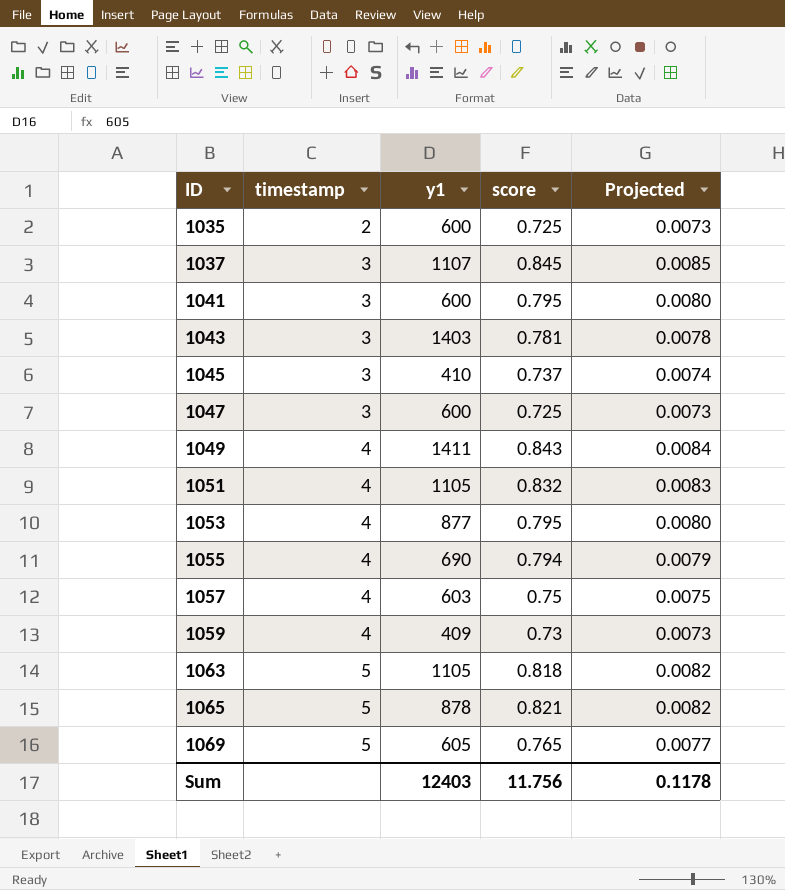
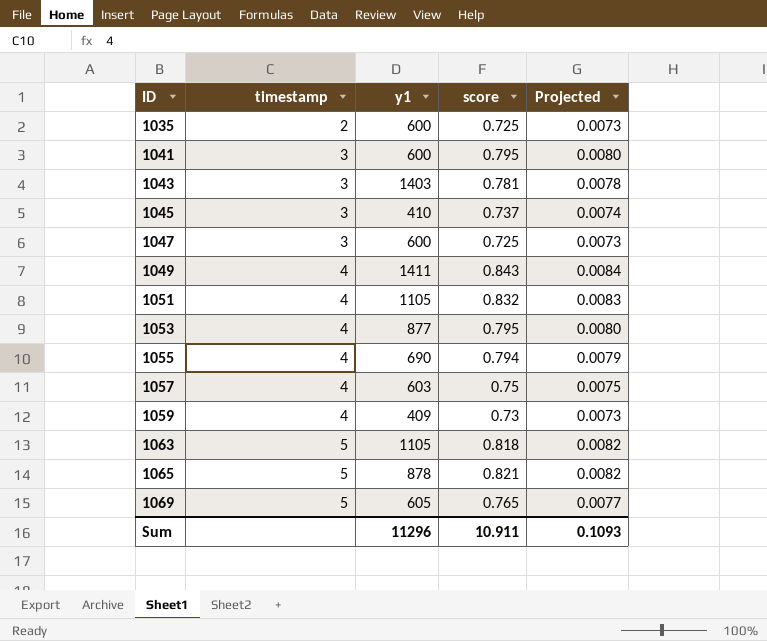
row 1037: 3 | 1107 | 0.845 | 0.0085 -> none
Sum | y1: 12403 -> 11296
Sum | score: 11.756 -> 10.911
Sum | Projected: 0.1178 -> 0.1093

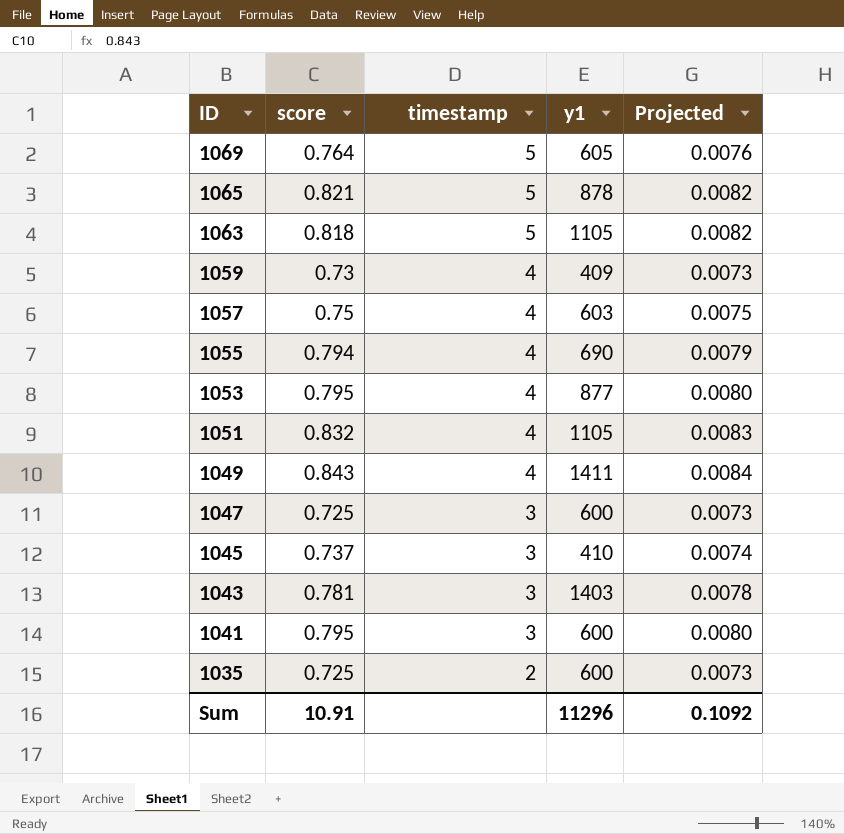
row order: ID ascending -> ID descending
column score | position: 4 -> 2
1069 | score: 0.765 -> 0.764
1069 | Projected: 0.0077 -> 0.0076
Sum | score: 10.911 -> 10.91
Sum | Projected: 0.1093 -> 0.1092

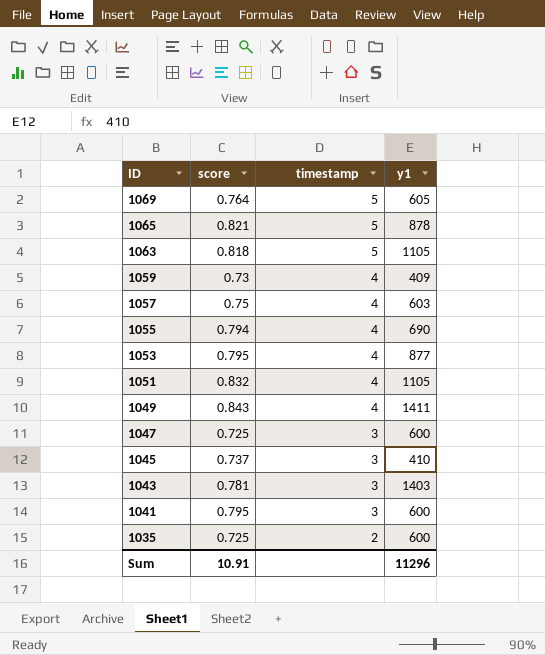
column Projected | formula: [score] * 0.01 -> none

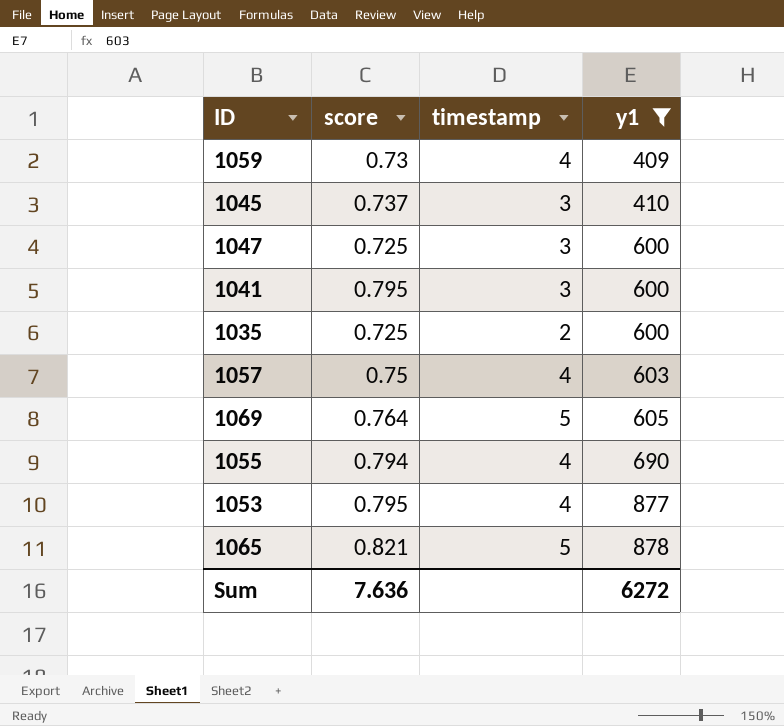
filter: none -> y1 <= 878
row order: ID descending -> y1 ascending
Sum | score: 10.91 -> 7.636
Sum | y1: 11296 -> 6272

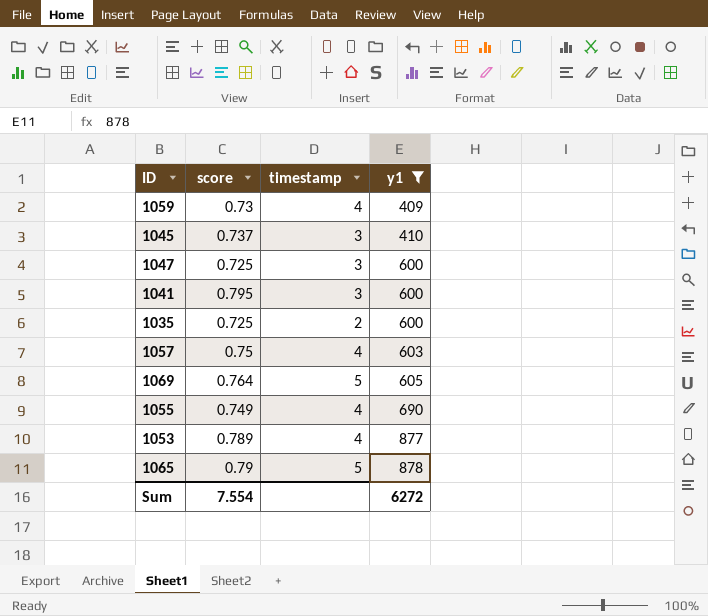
1055 | score: 0.794 -> 0.749
1053 | score: 0.795 -> 0.789
1065 | score: 0.821 -> 0.79
Sum | score: 7.636 -> 7.554

